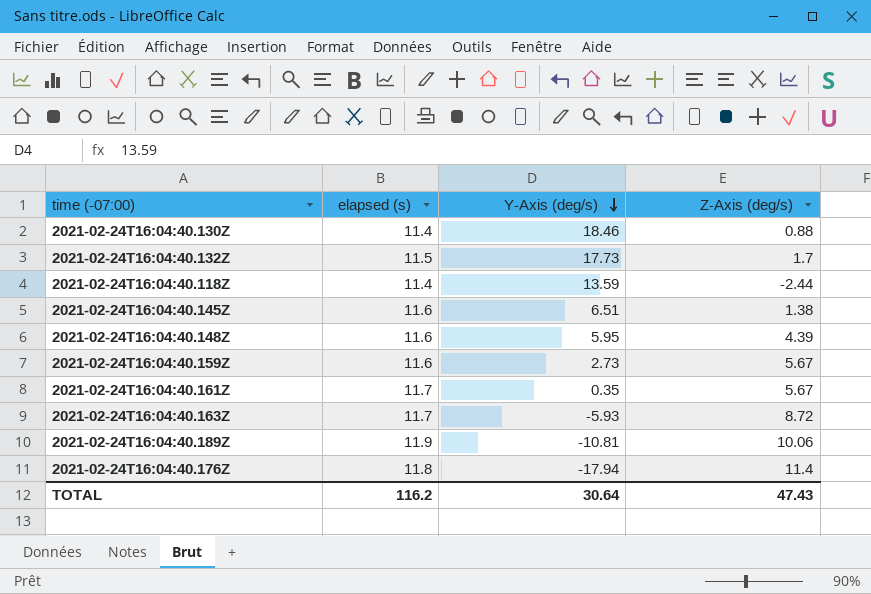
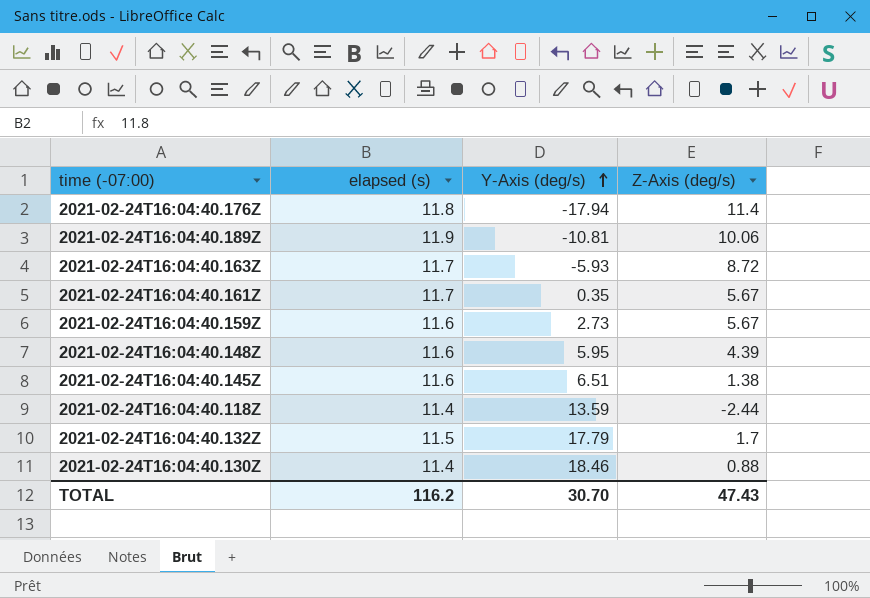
row order: Y-Axis (deg/s) descending -> Y-Axis (deg/s) ascending
2021-02-24T16:04:40.132Z | Y-Axis (deg/s): 17.73 -> 17.79
TOTAL | Y-Axis (deg/s): 30.64 -> 30.70

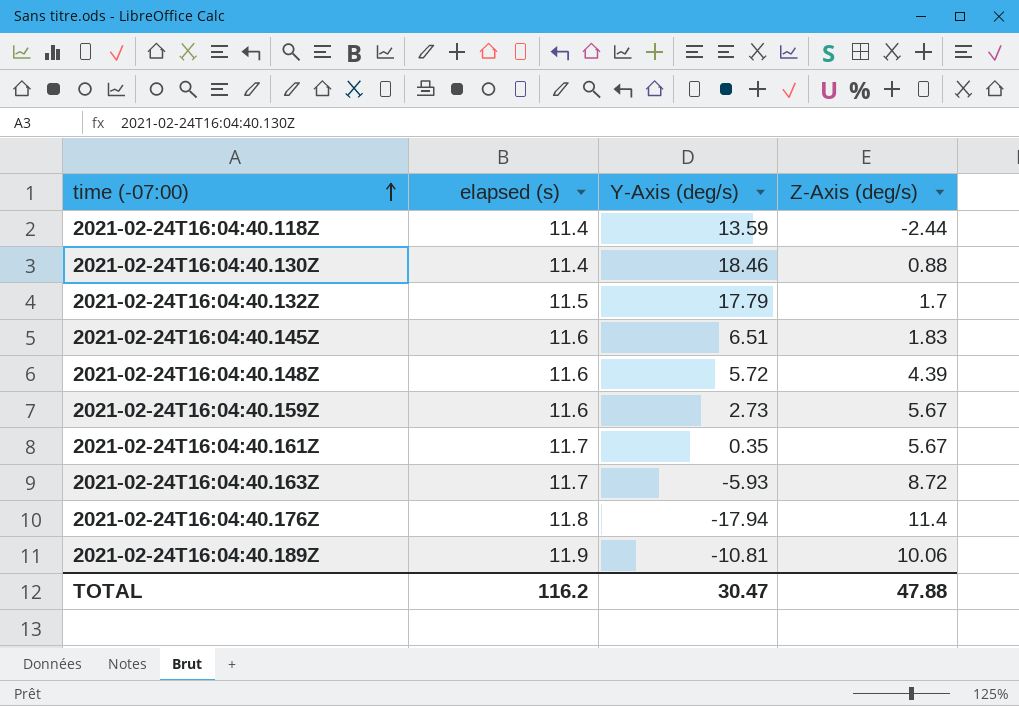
row order: Y-Axis (deg/s) ascending -> time (-07:00) ascending
2021-02-24T16:04:40.145Z | Z-Axis (deg/s): 1.38 -> 1.83
2021-02-24T16:04:40.148Z | Y-Axis (deg/s): 5.95 -> 5.72
TOTAL | Y-Axis (deg/s): 30.70 -> 30.47
TOTAL | Z-Axis (deg/s): 47.43 -> 47.88

